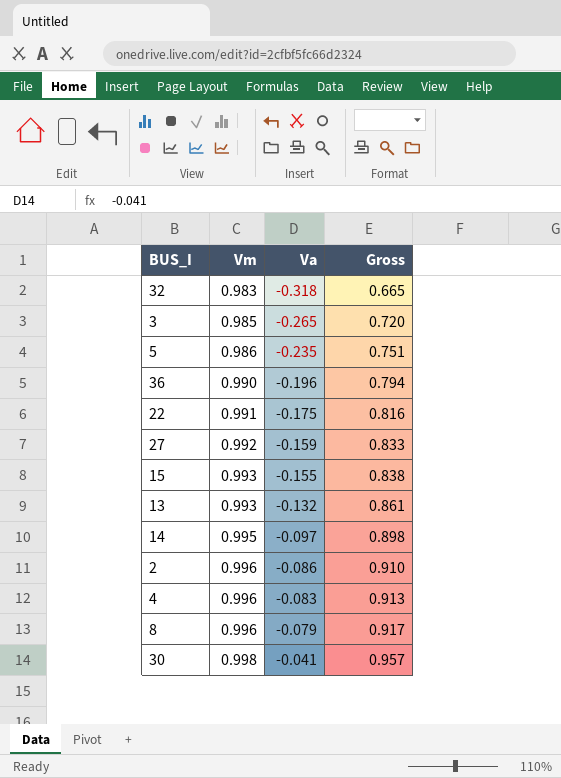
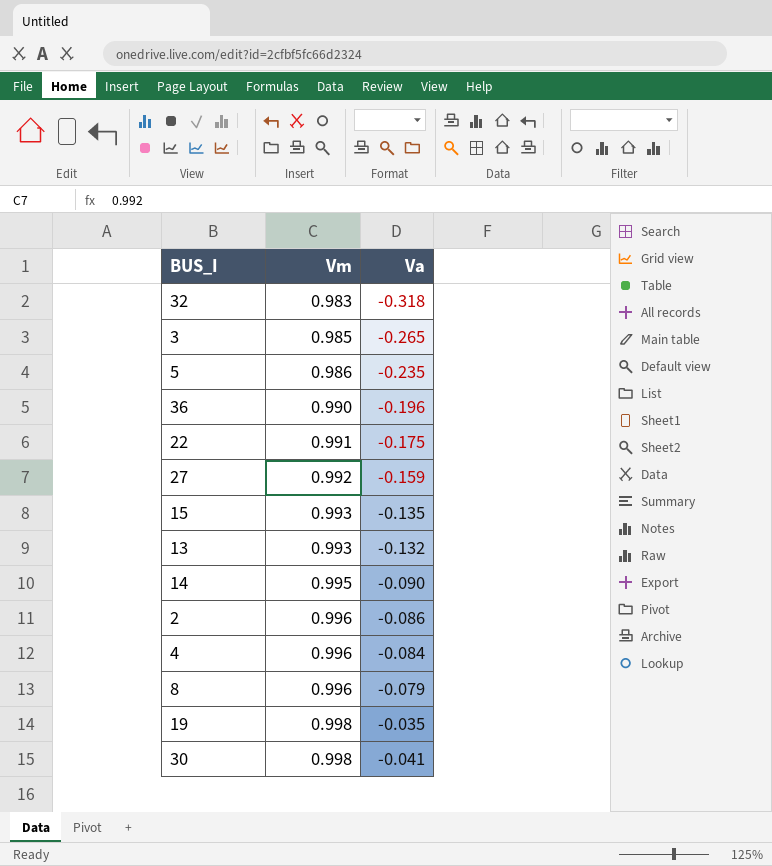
column Gross | formula: [Vm] + [Va] -> none
15 | Va: -0.155 -> -0.135
14 | Va: -0.097 -> -0.090
4 | Va: -0.083 -> -0.084
row 19: none -> 0.998 | -0.035

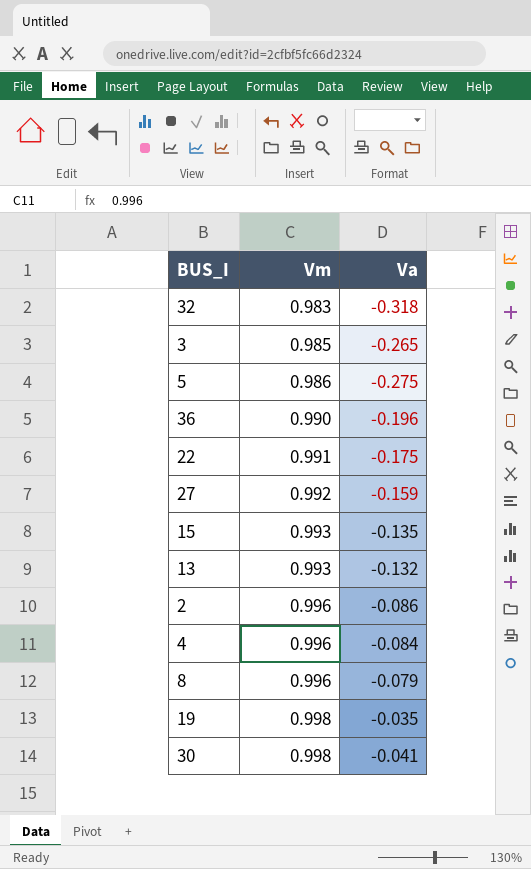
row 14: 0.995 | -0.090 -> none
5 | Va: -0.235 -> -0.275

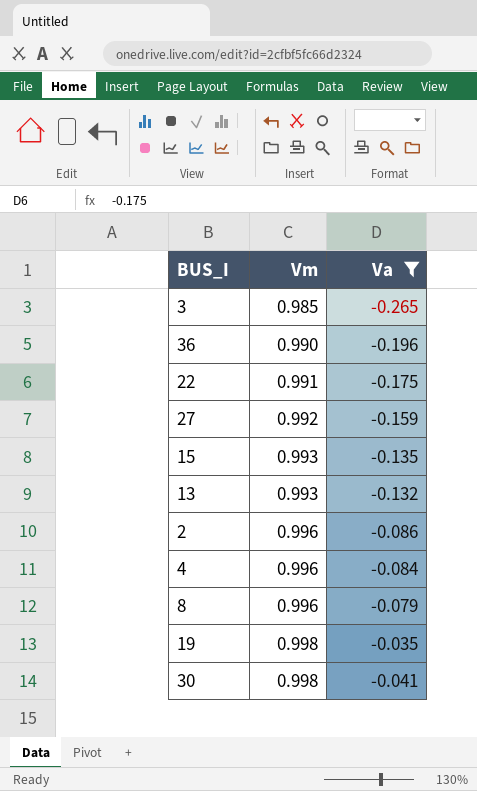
filter: none -> Va >= -0.265

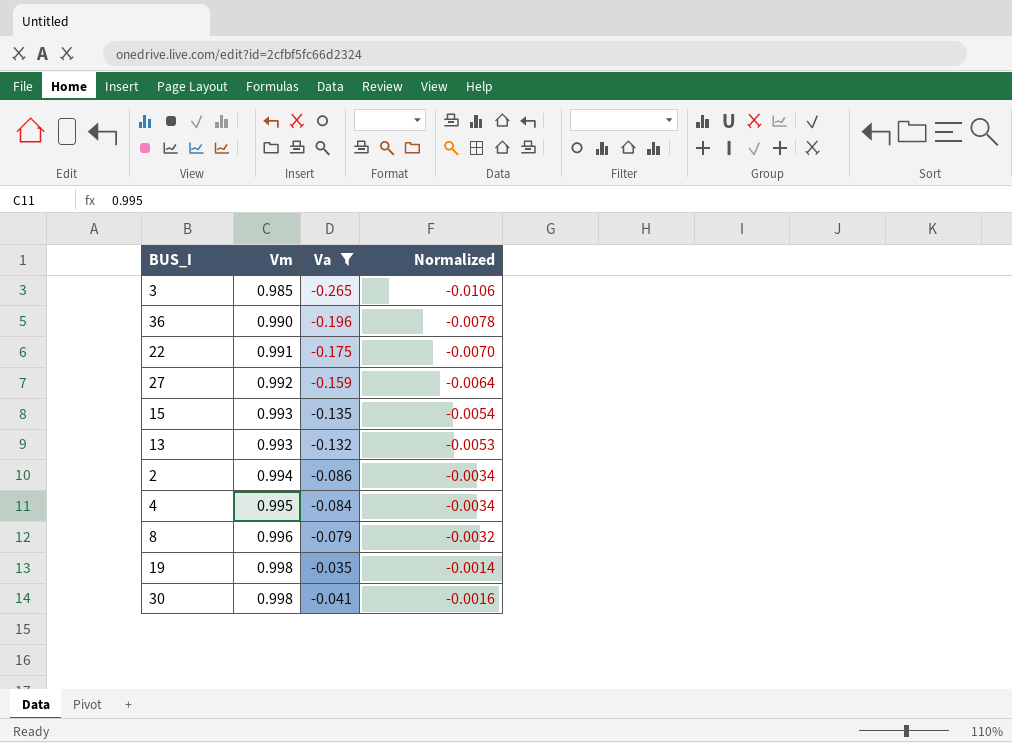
column Normalized | formula: none -> [Va] * 0.04
2 | Vm: 0.996 -> 0.994
4 | Vm: 0.996 -> 0.995

